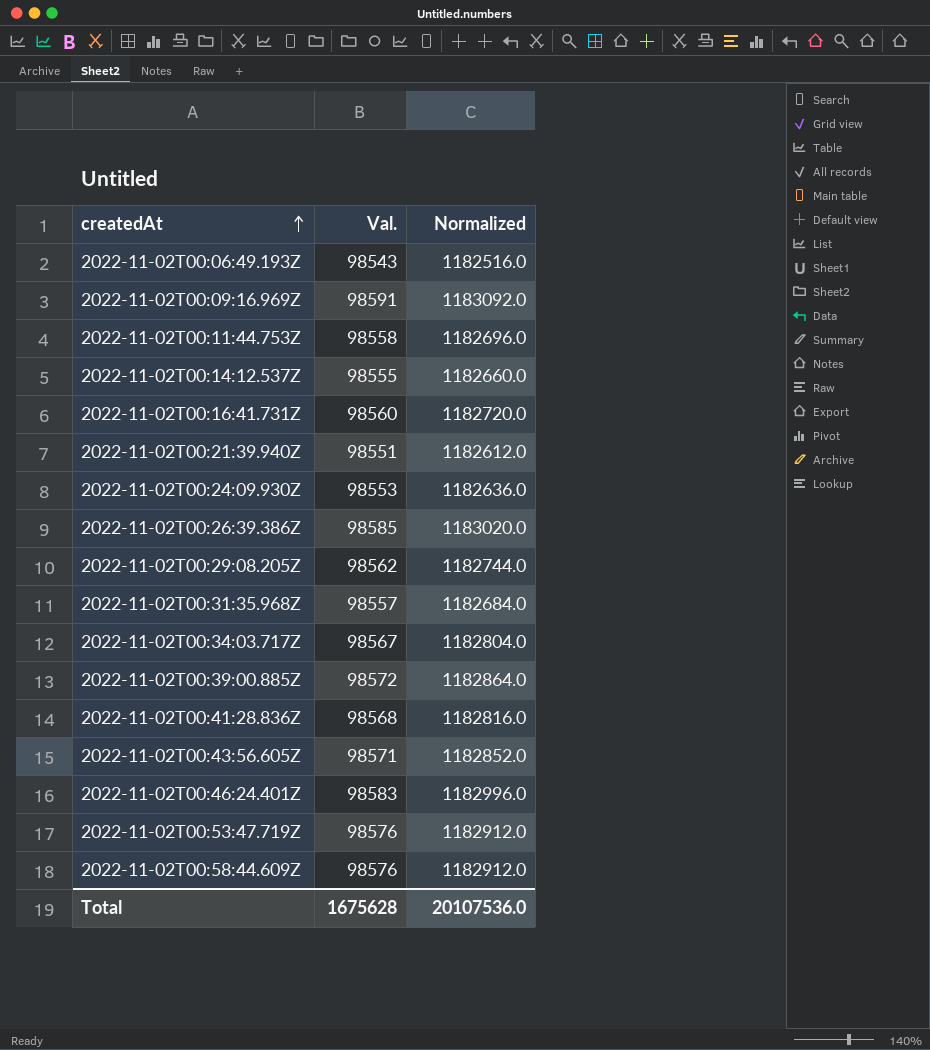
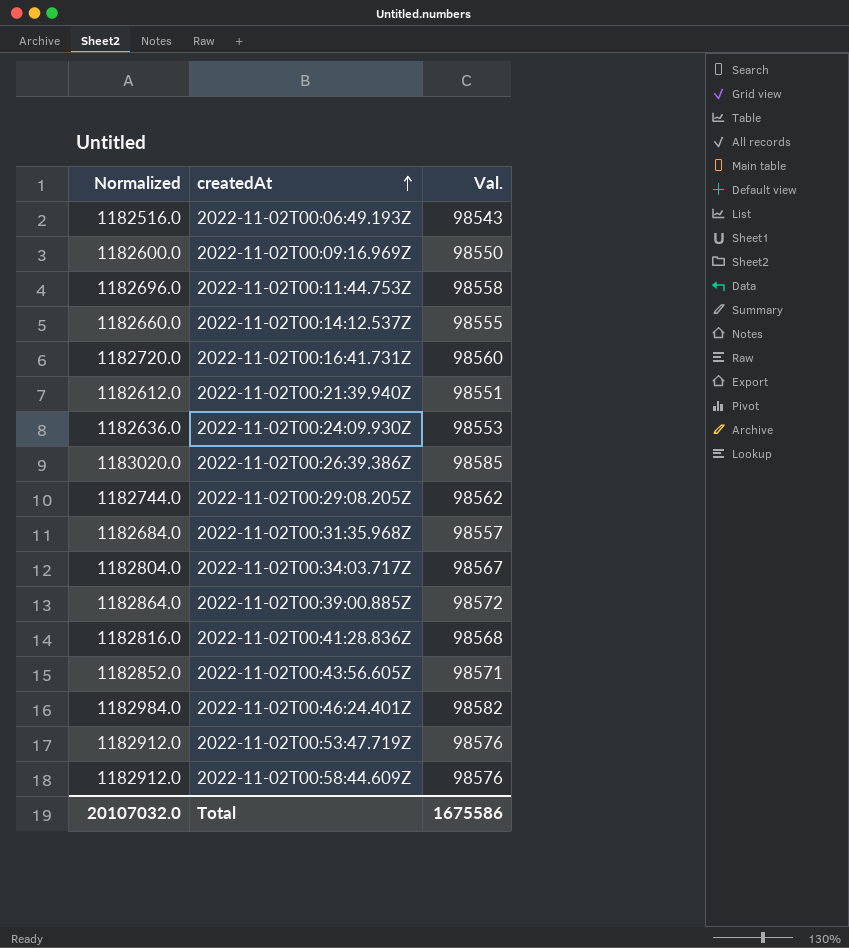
column Normalized | position: 3 -> 1
2022-11-02T00:09:16.969Z | Normalized: 1183092.0 -> 1182600.0
2022-11-02T00:09:16.969Z | Val.: 98591 -> 98550
2022-11-02T00:46:24.401Z | Normalized: 1182996.0 -> 1182984.0
2022-11-02T00:46:24.401Z | Val.: 98583 -> 98582
Total | Normalized: 20107536.0 -> 20107032.0
Total | Val.: 1675628 -> 1675586

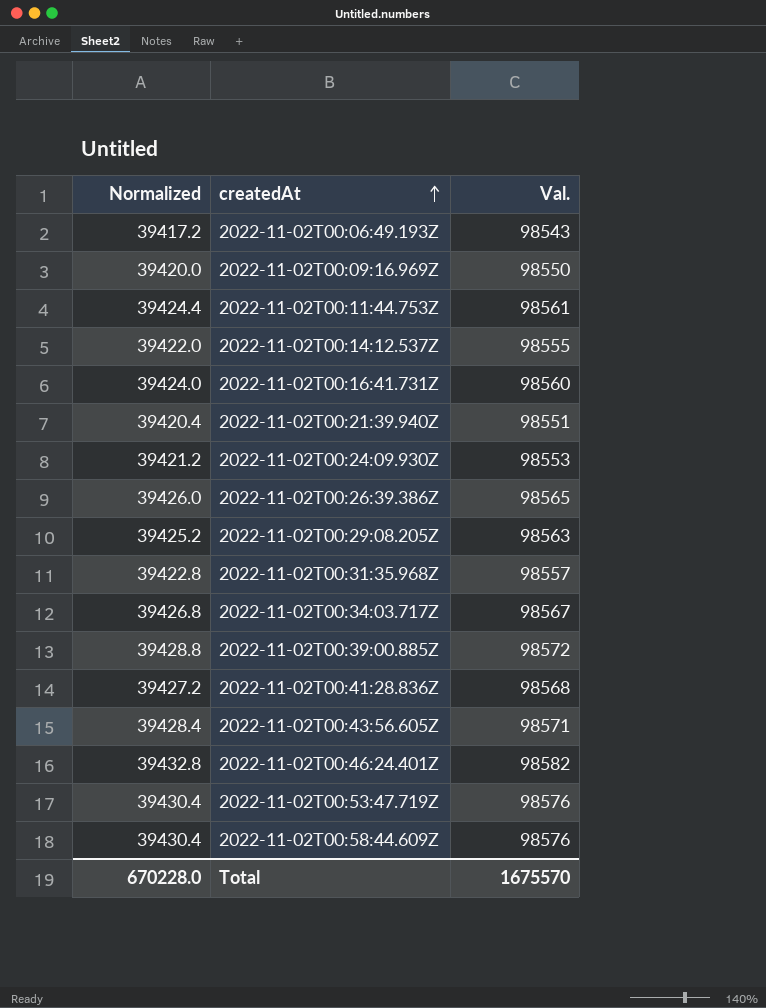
column Normalized | formula: [Val.] * 12 -> [Val.] * 0.4
2022-11-02T00:11:44.753Z | Val.: 98558 -> 98561
2022-11-02T00:26:39.386Z | Val.: 98585 -> 98565
2022-11-02T00:29:08.205Z | Val.: 98562 -> 98563
Total | Normalized: 20107032.0 -> 670228.0
Total | Val.: 1675586 -> 1675570

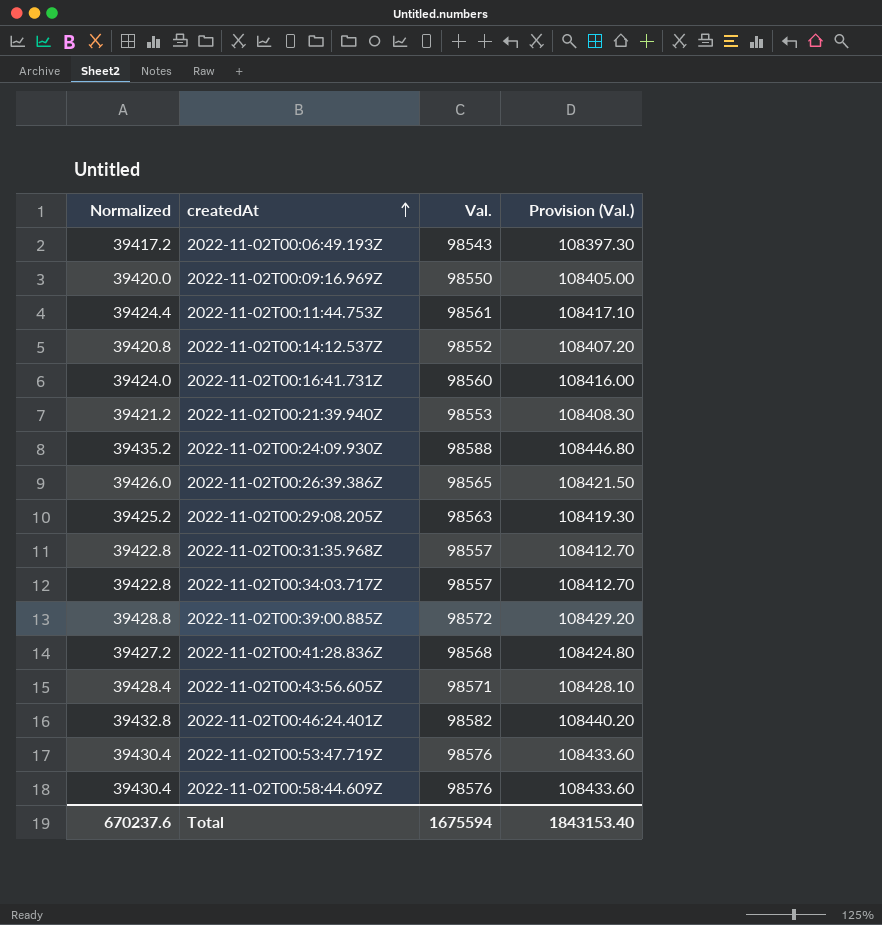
column Provision (Val.) | formula: none -> [Val.] * 1.1
2022-11-02T00:14:12.537Z | Normalized: 39422.0 -> 39420.8
2022-11-02T00:14:12.537Z | Val.: 98555 -> 98552
2022-11-02T00:21:39.940Z | Normalized: 39420.4 -> 39421.2
2022-11-02T00:21:39.940Z | Val.: 98551 -> 98553
2022-11-02T00:24:09.930Z | Normalized: 39421.2 -> 39435.2
2022-11-02T00:24:09.930Z | Val.: 98553 -> 98588
2022-11-02T00:34:03.717Z | Normalized: 39426.8 -> 39422.8
2022-11-02T00:34:03.717Z | Val.: 98567 -> 98557
Total | Normalized: 670228.0 -> 670237.6
Total | Val.: 1675570 -> 1675594

